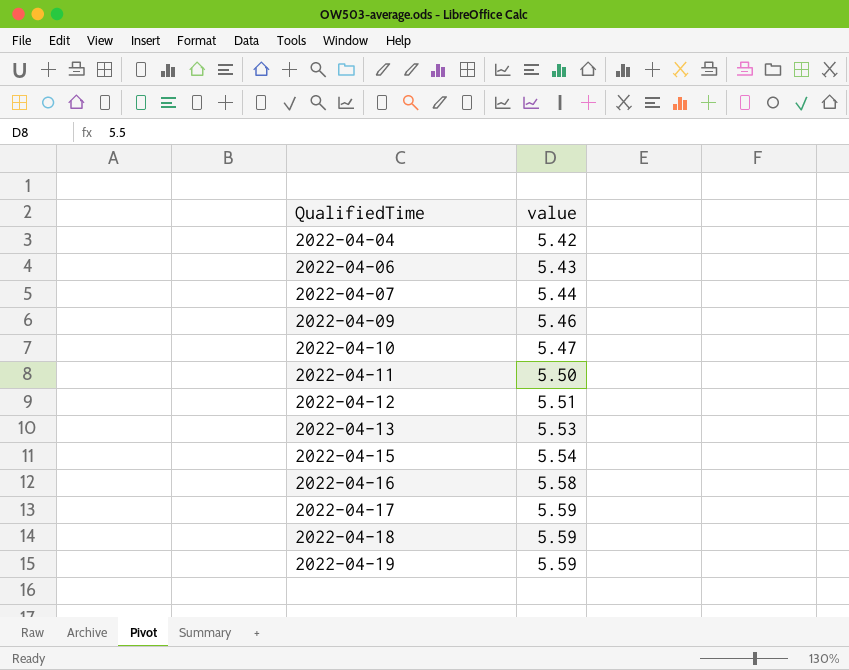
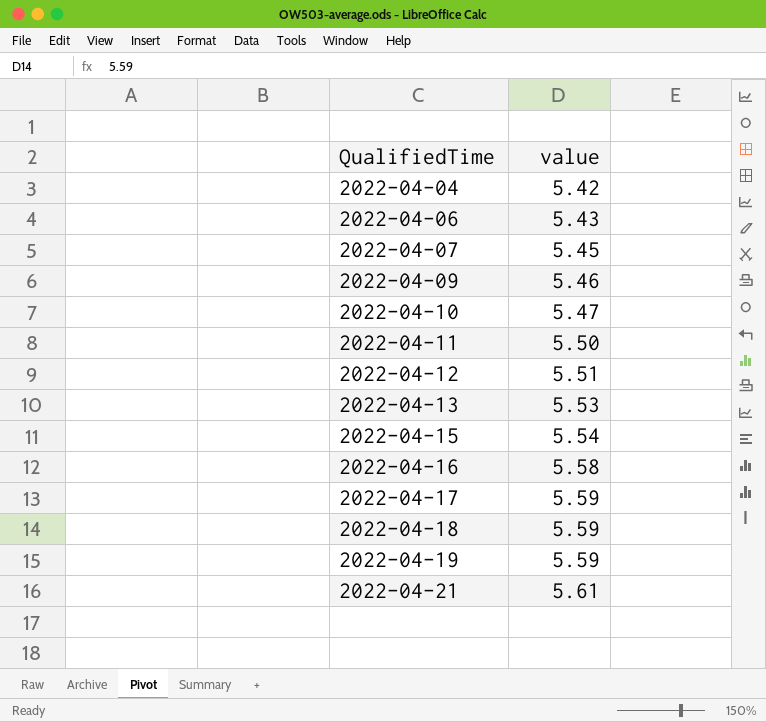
2022-04-07 | value: 5.44 -> 5.45
row 2022-04-21: none -> 5.61

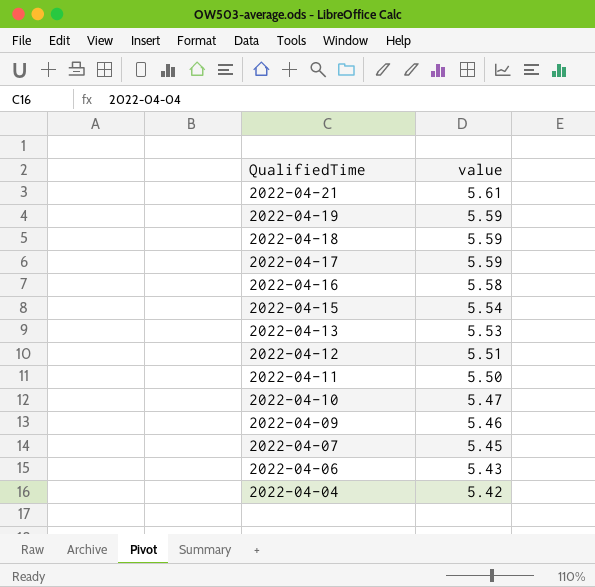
row order: QualifiedTime ascending -> QualifiedTime descending

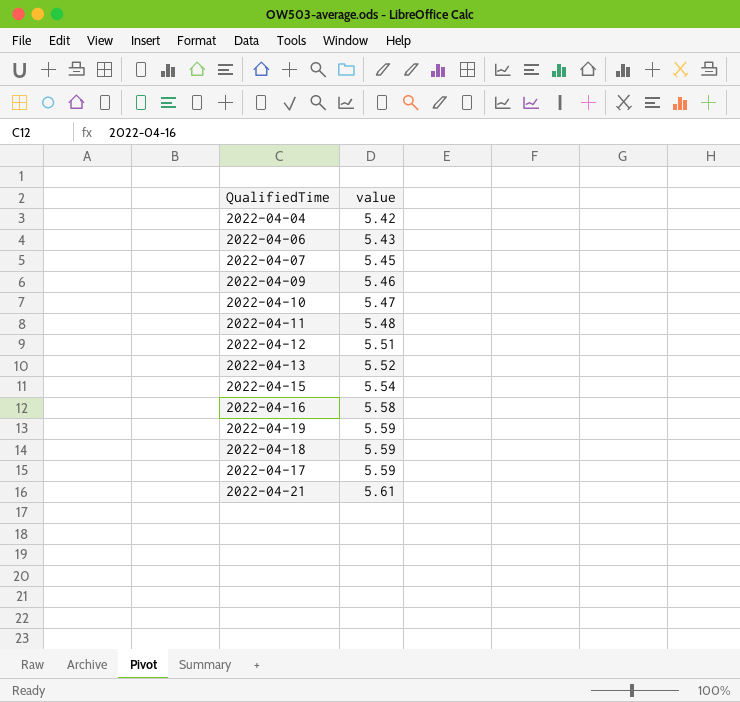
row order: QualifiedTime descending -> value ascending
2022-04-11 | value: 5.50 -> 5.48
2022-04-13 | value: 5.53 -> 5.52

